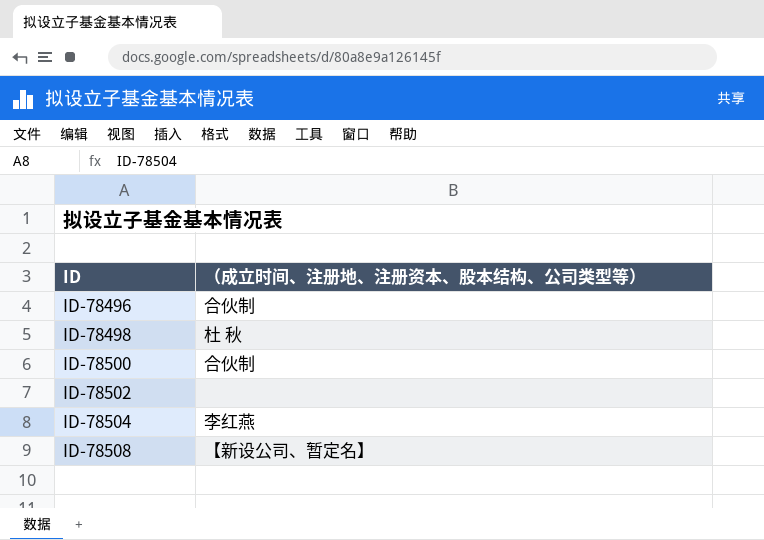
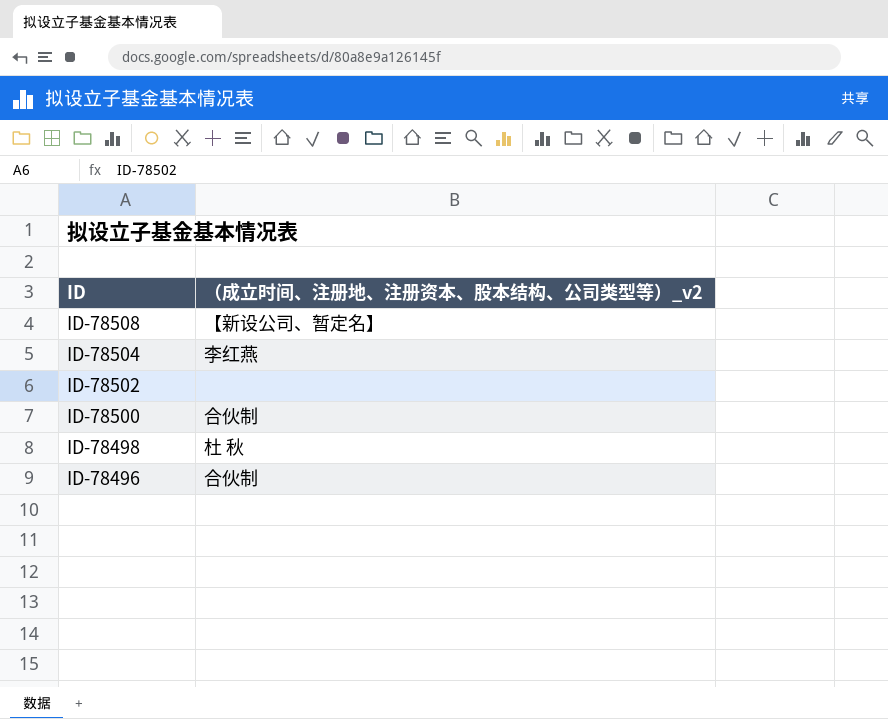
row order: ID ascending -> ID descending
column name: （成立时间、注册地、注册资本、股本结构、公司类型等） -> （成立时间、注册地、注册资本、股本结构、公司类型等）_v2

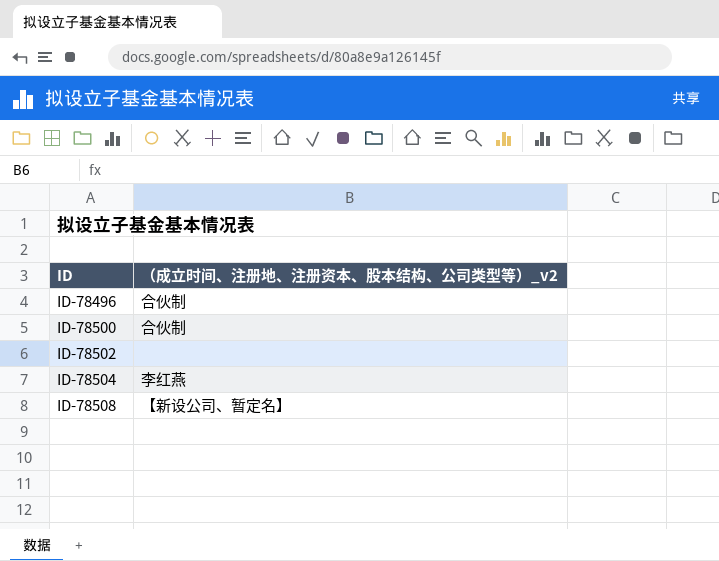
row order: ID descending -> ID ascending
row ID-78498: 杜 秋 -> none

